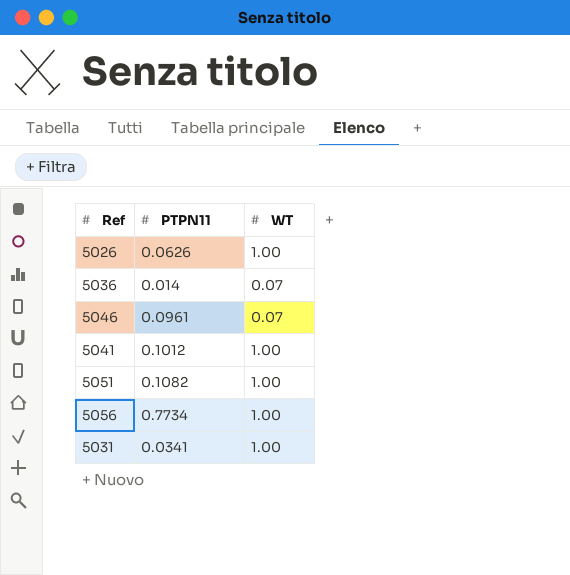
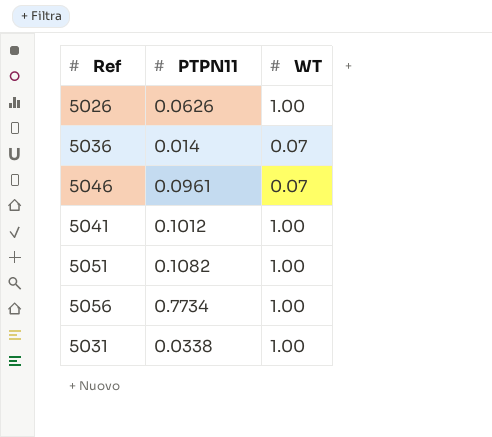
5031 | PTPN11: 0.0341 -> 0.0338

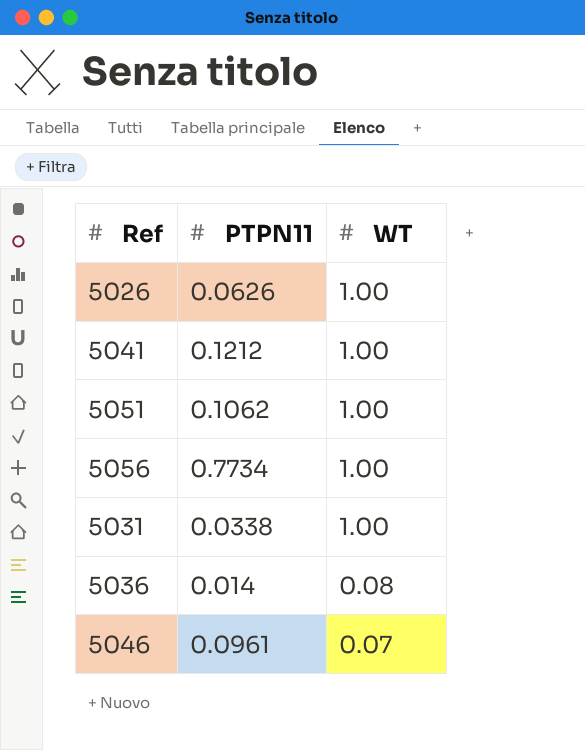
row order: none -> WT descending
5041 | PTPN11: 0.1012 -> 0.1212
5051 | PTPN11: 0.1082 -> 0.1062
5036 | WT: 0.07 -> 0.08

